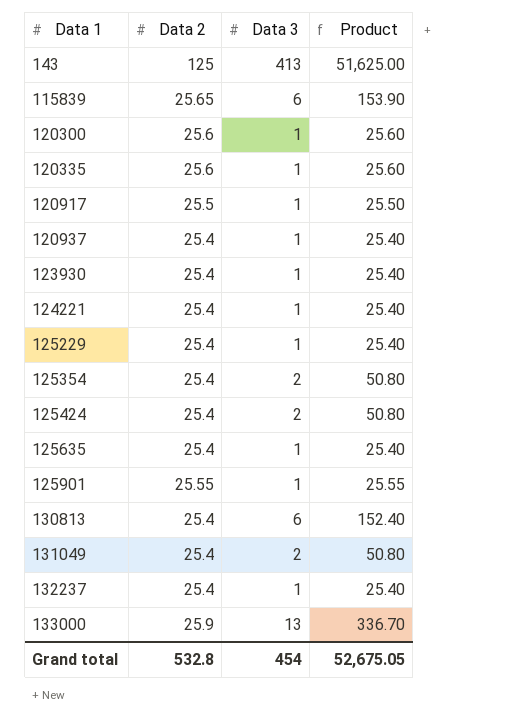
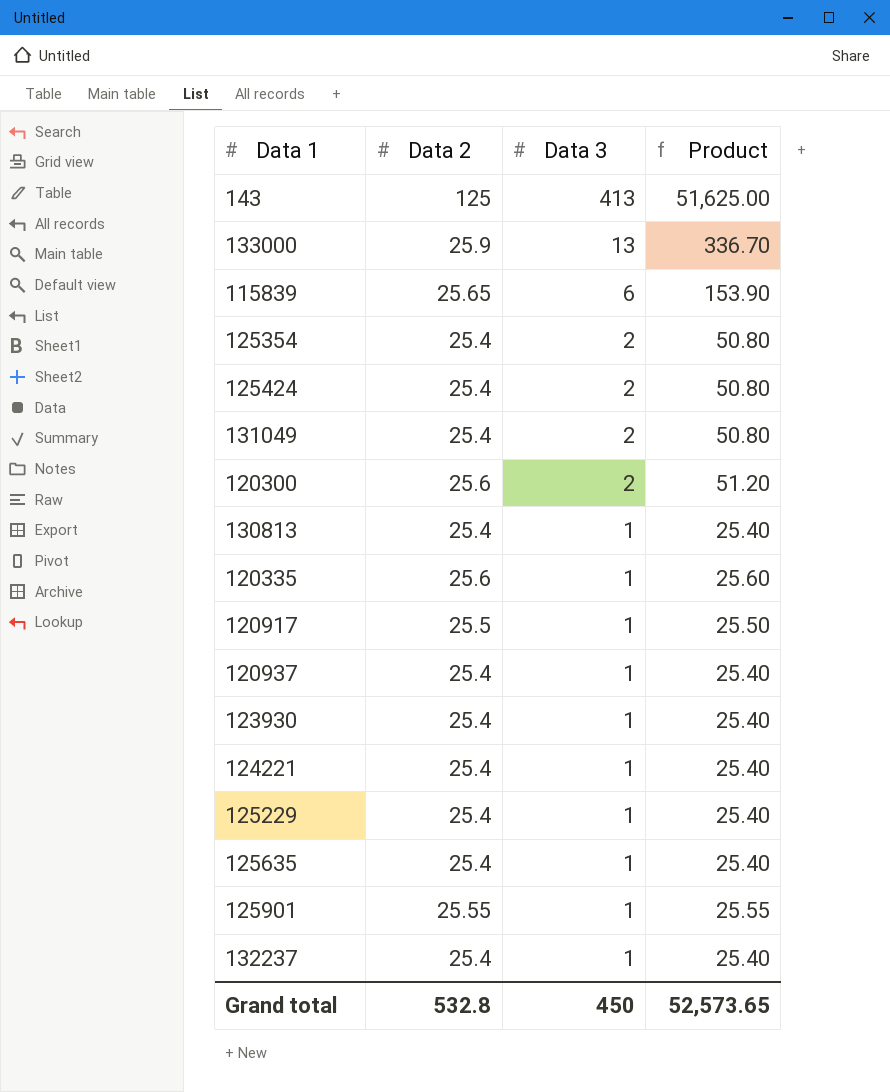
row order: Data 1 ascending -> Data 3 descending
120300 | Data 3: 1 -> 2
120300 | Product: 25.60 -> 51.20
130813 | Data 3: 6 -> 1
130813 | Product: 152.40 -> 25.40
Grand total | Data 3: 454 -> 450
Grand total | Product: 52,675.05 -> 52,573.65

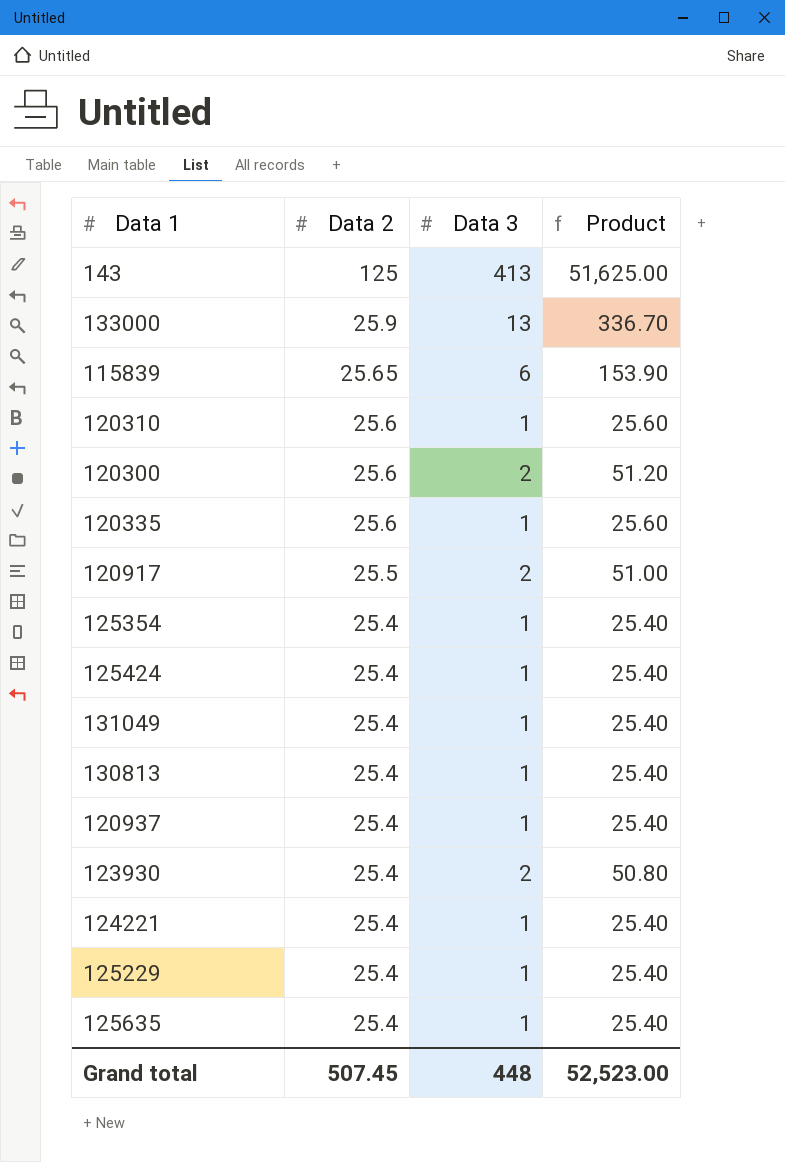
row order: Data 3 descending -> Data 2 descending
row 125901: 25.55 | 1 | 25.55 -> none
row 132237: 25.4 | 1 | 25.40 -> none
row 120310: none -> 25.6 | 1 | 25.60
120917 | Data 3: 1 -> 2
120917 | Product: 25.50 -> 51.00
125354 | Data 3: 2 -> 1
125354 | Product: 50.80 -> 25.40
125424 | Data 3: 2 -> 1
125424 | Product: 50.80 -> 25.40
131049 | Data 3: 2 -> 1
131049 | Product: 50.80 -> 25.40
123930 | Data 3: 1 -> 2
123930 | Product: 25.40 -> 50.80
Grand total | Data 2: 532.8 -> 507.45
Grand total | Data 3: 450 -> 448
Grand total | Product: 52,573.65 -> 52,523.00

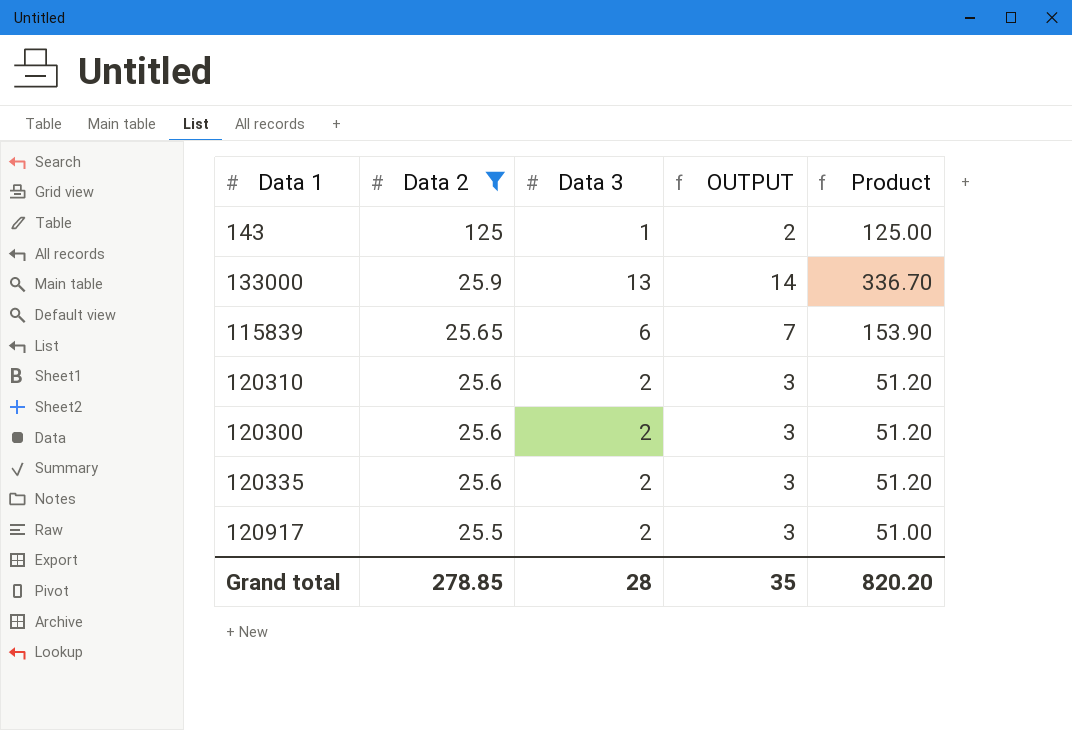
filter: none -> Data 2 != 25.4
column OUTPUT | formula: none -> [Data 3] + 1
143 | Data 3: 413 -> 1
143 | Product: 51,625.00 -> 125.00
120310 | Data 3: 1 -> 2
120310 | Product: 25.60 -> 51.20
120335 | Data 3: 1 -> 2
120335 | Product: 25.60 -> 51.20
Grand total | Data 2: 507.45 -> 278.85
Grand total | Data 3: 448 -> 28
Grand total | Product: 52,523.00 -> 820.20

